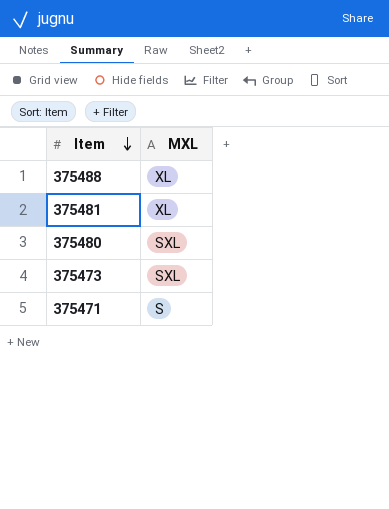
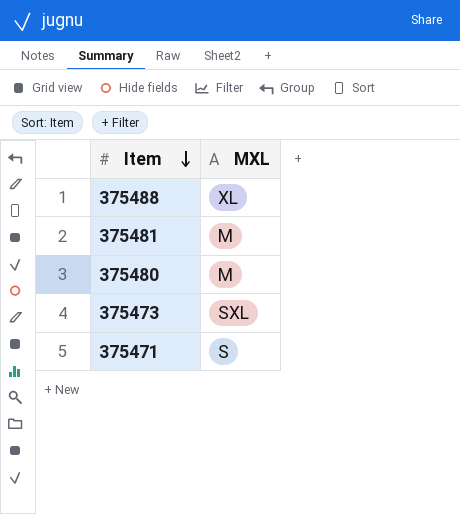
375481 | MXL: XL -> M
375480 | MXL: SXL -> M

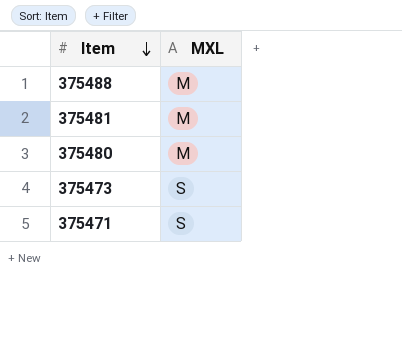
375488 | MXL: XL -> M
375473 | MXL: SXL -> S

